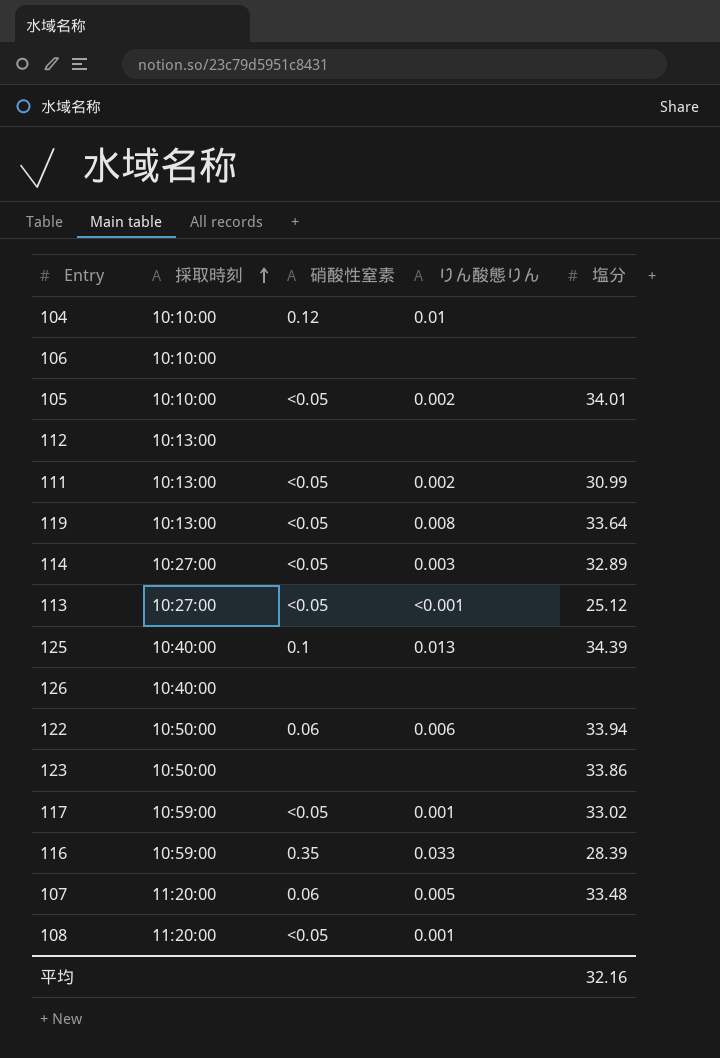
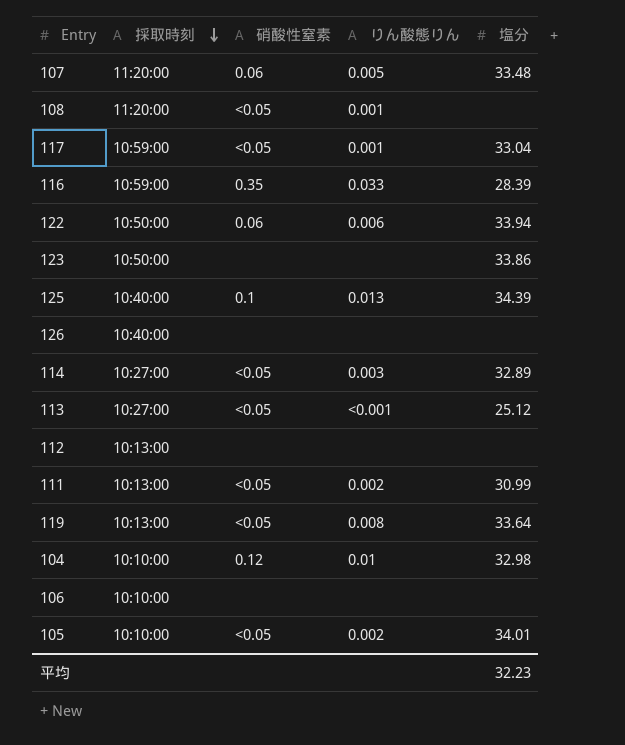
row order: 採取時刻 ascending -> 採取時刻 descending
117 | 塩分: 33.02 -> 33.04
104 | 塩分: none -> 32.98
平均 | 塩分: 32.16 -> 32.23

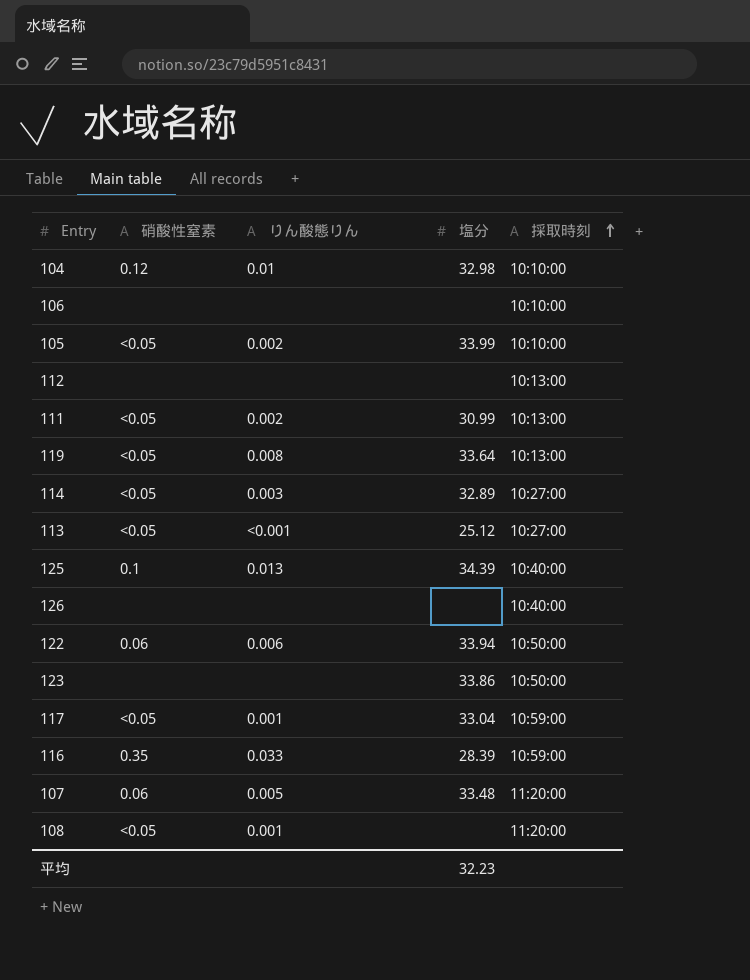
row order: 採取時刻 descending -> 採取時刻 ascending
column 採取時刻 | position: 2 -> 5
105 | 塩分: 34.01 -> 33.99

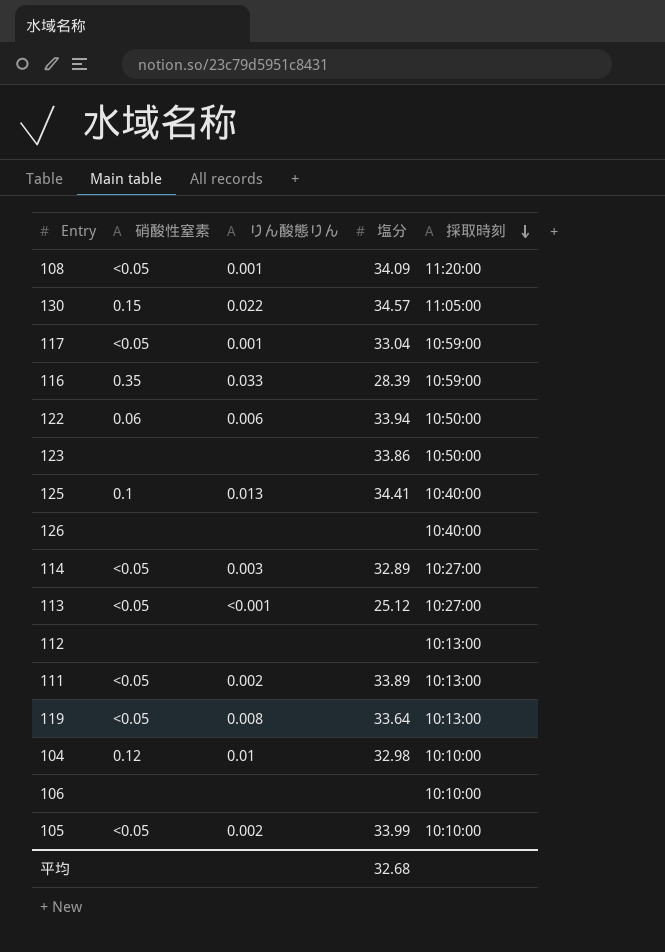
row order: 採取時刻 ascending -> 採取時刻 descending
row 107: 0.06 | 0.005 | 33.48 | 11:20:00 -> none
108 | 塩分: none -> 34.09
row 130: none -> 0.15 | 0.022 | 34.57 | 11:05:00
125 | 塩分: 34.39 -> 34.41
111 | 塩分: 30.99 -> 33.89
平均 | 塩分: 32.23 -> 32.68

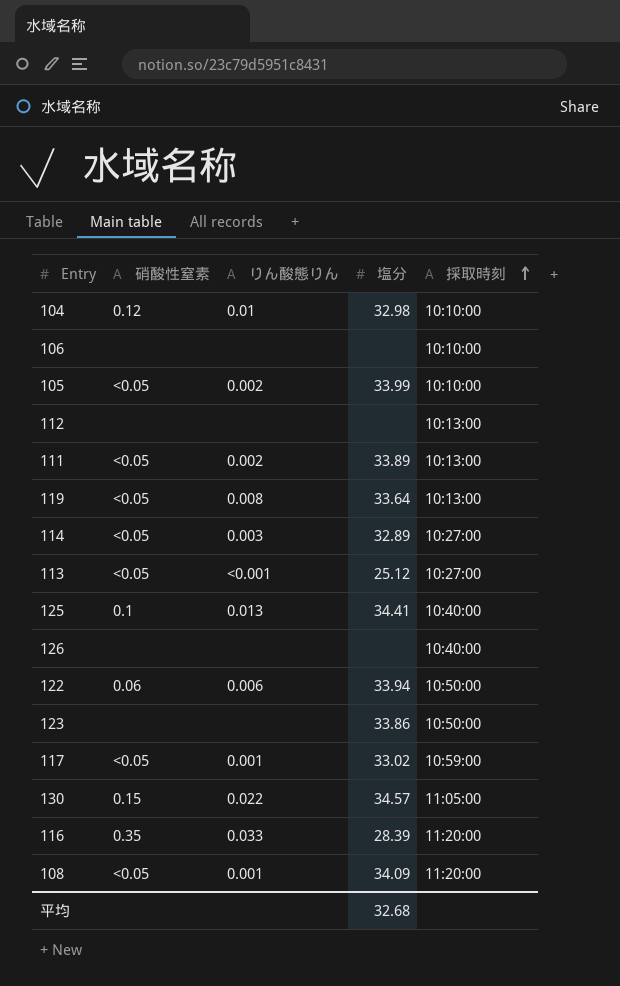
row order: 採取時刻 descending -> 採取時刻 ascending
117 | 塩分: 33.04 -> 33.02
116 | 採取時刻: 10:59:00 -> 11:20:00

